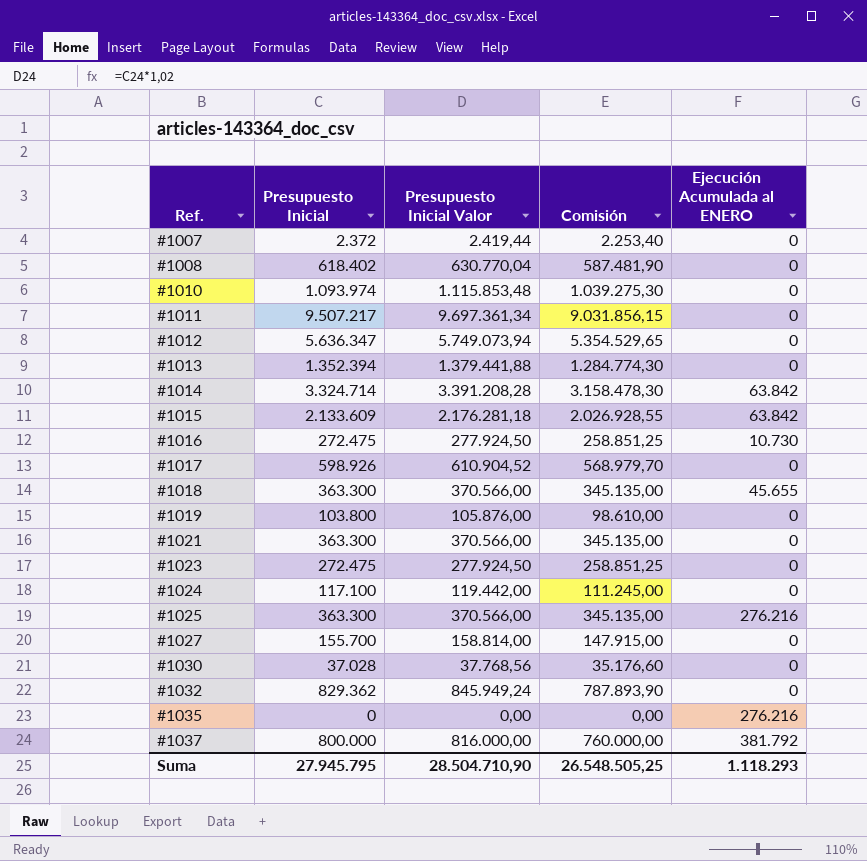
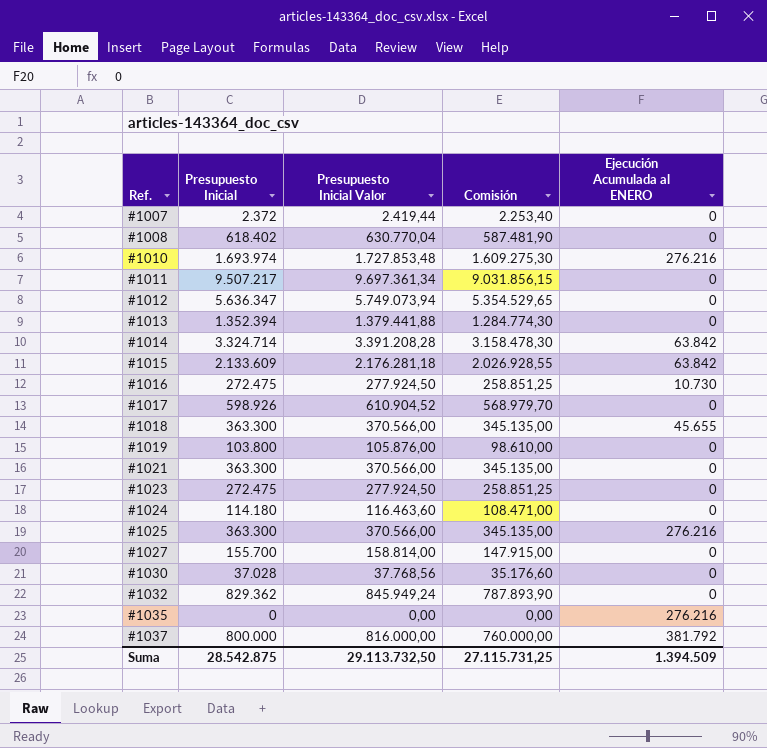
#1010 | Presupuesto Inicial: 1.093.974 -> 1.693.974
#1010 | Presupuesto Inicial Valor: 1.115.853,48 -> 1.727.853,48
#1010 | Comisión: 1.039.275,30 -> 1.609.275,30
#1010 | Ejecución Acumulada al ENERO: 0 -> 276.216
#1024 | Presupuesto Inicial: 117.100 -> 114.180
#1024 | Presupuesto Inicial Valor: 119.442,00 -> 116.463,60
#1024 | Comisión: 111.245,00 -> 108.471,00
Suma | Presupuesto Inicial: 27.945.795 -> 28.542.875
Suma | Presupuesto Inicial Valor: 28.504.710,90 -> 29.113.732,50
Suma | Comisión: 26.548.505,25 -> 27.115.731,25
Suma | Ejecución Acumulada al ENERO: 1.118.293 -> 1.394.509

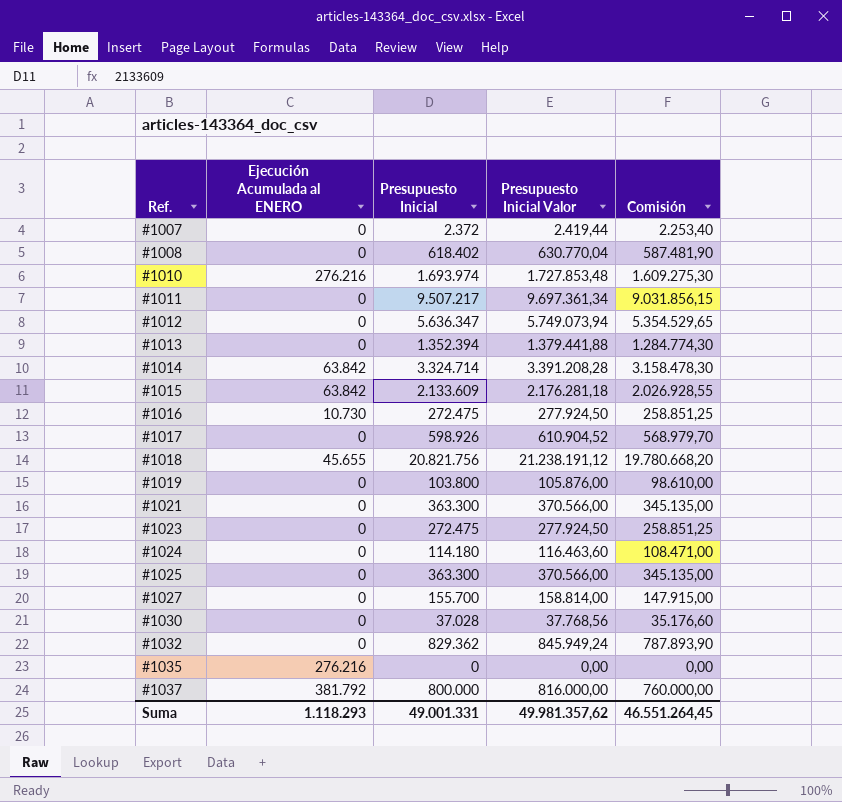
column Ejecución Acumulada al ENERO | position: 5 -> 2
#1018 | Presupuesto Inicial: 363.300 -> 20.821.756
#1018 | Presupuesto Inicial Valor: 370.566,00 -> 21.238.191,12
#1018 | Comisión: 345.135,00 -> 19.780.668,20
#1025 | Ejecución Acumulada al ENERO: 276.216 -> 0
Suma | Ejecución Acumulada al ENERO: 1.394.509 -> 1.118.293
Suma | Presupuesto Inicial: 28.542.875 -> 49.001.331
Suma | Presupuesto Inicial Valor: 29.113.732,50 -> 49.981.357,62
Suma | Comisión: 27.115.731,25 -> 46.551.264,45

